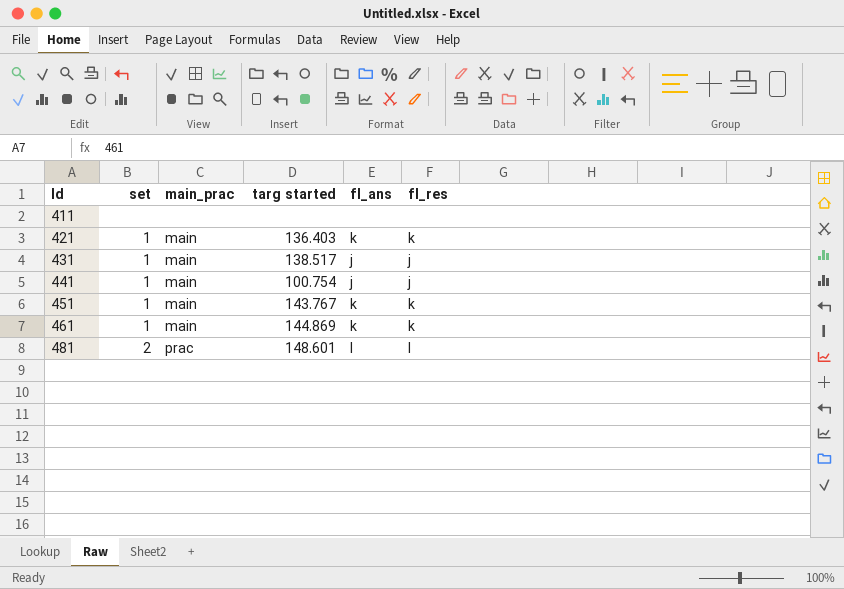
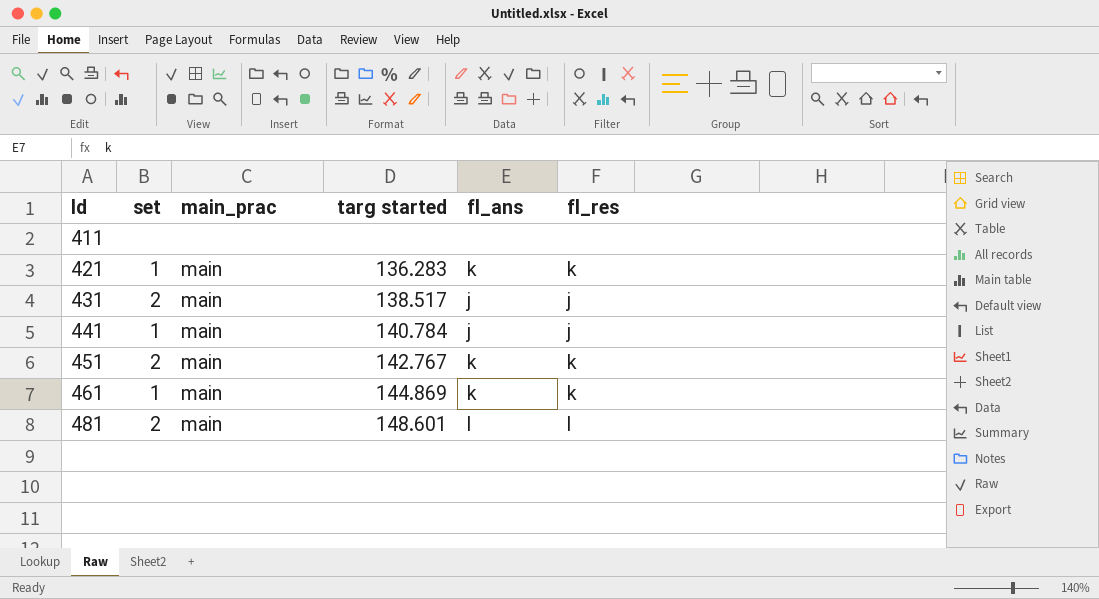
421 | targ started: 136.403 -> 136.283
431 | set: 1 -> 2
441 | targ started: 100.754 -> 140.784
451 | set: 1 -> 2
451 | targ started: 143.767 -> 142.767
481 | main_prac: prac -> main

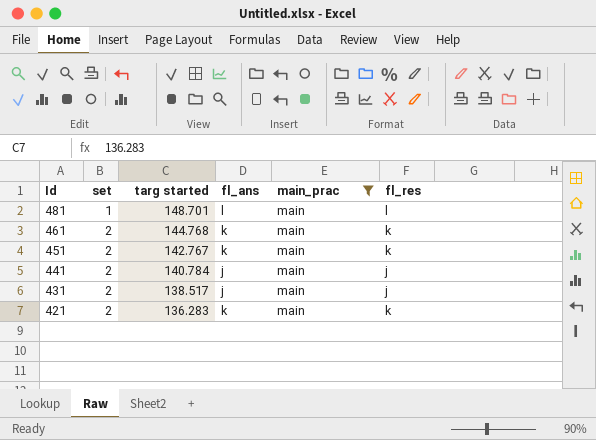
filter: none -> main_prac = main
row order: Id ascending -> Id descending
column main_prac | position: 3 -> 5
481 | set: 2 -> 1
481 | targ started: 148.601 -> 148.701
461 | set: 1 -> 2
461 | targ started: 144.869 -> 144.768
441 | set: 1 -> 2
421 | set: 1 -> 2

